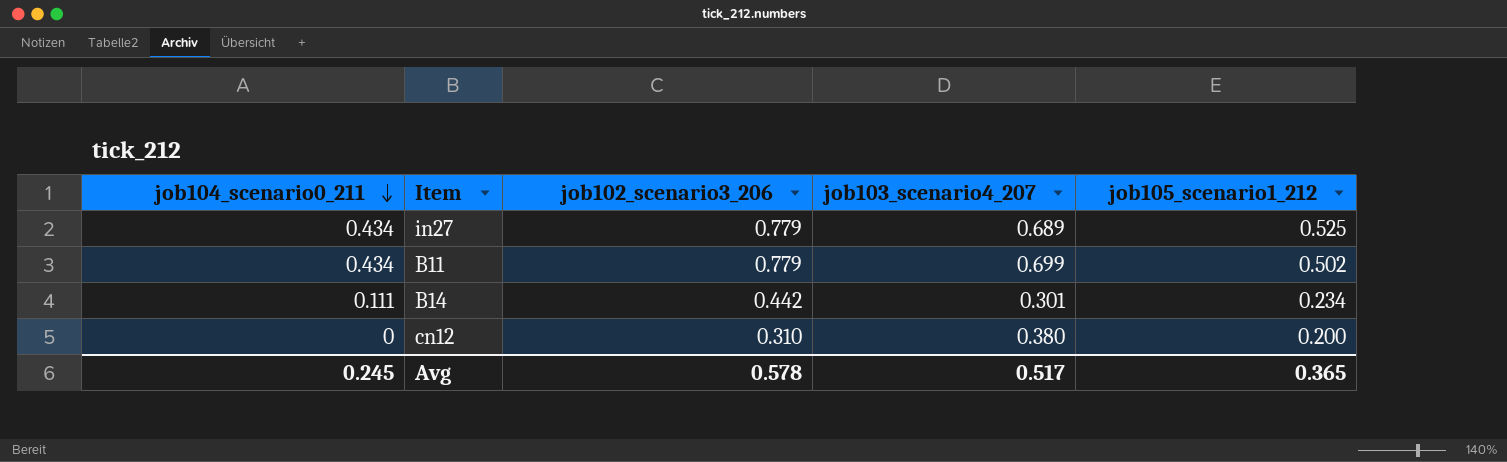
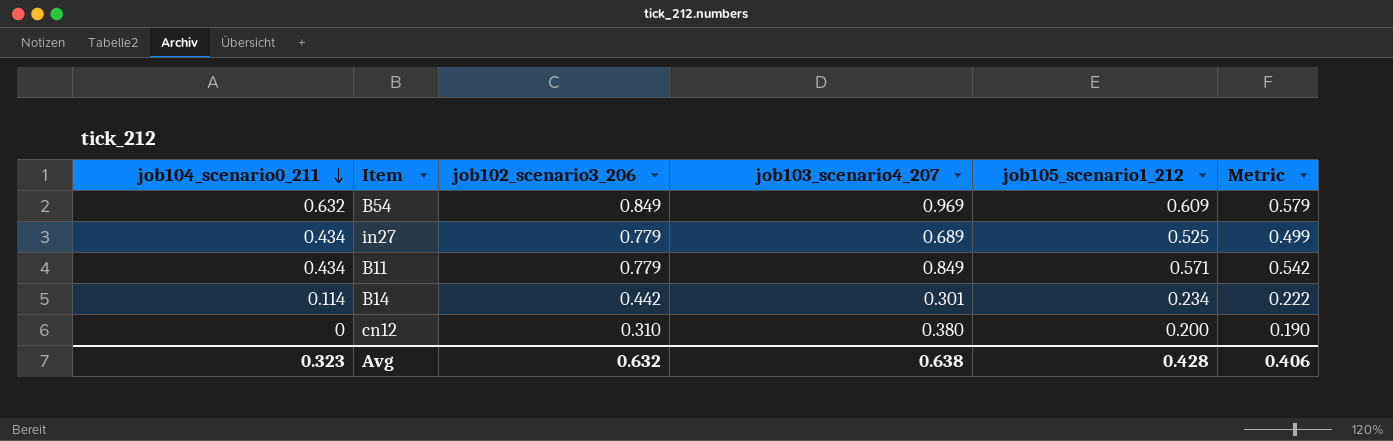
column Metric | formula: none -> [job105_scenario1_212] * 0.95
row B54: none -> 0.632 | 0.849 | 0.969 | 0.609 | 0.579
B11 | job103_scenario4_207: 0.699 -> 0.849
B11 | job105_scenario1_212: 0.502 -> 0.571
B14 | job104_scenario0_211: 0.111 -> 0.114
Avg | job104_scenario0_211: 0.245 -> 0.323
Avg | job102_scenario3_206: 0.578 -> 0.632
Avg | job103_scenario4_207: 0.517 -> 0.638
Avg | job105_scenario1_212: 0.365 -> 0.428

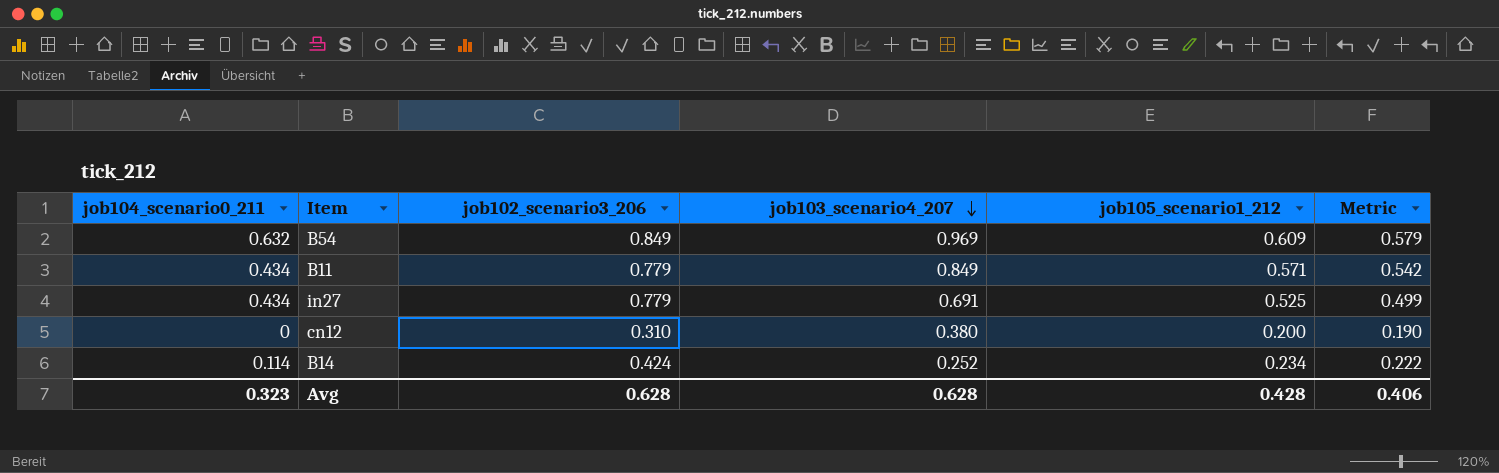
row order: job104_scenario0_211 descending -> job103_scenario4_207 descending
in27 | job103_scenario4_207: 0.689 -> 0.691
B14 | job102_scenario3_206: 0.442 -> 0.424
B14 | job103_scenario4_207: 0.301 -> 0.252
Avg | job102_scenario3_206: 0.632 -> 0.628
Avg | job103_scenario4_207: 0.638 -> 0.628

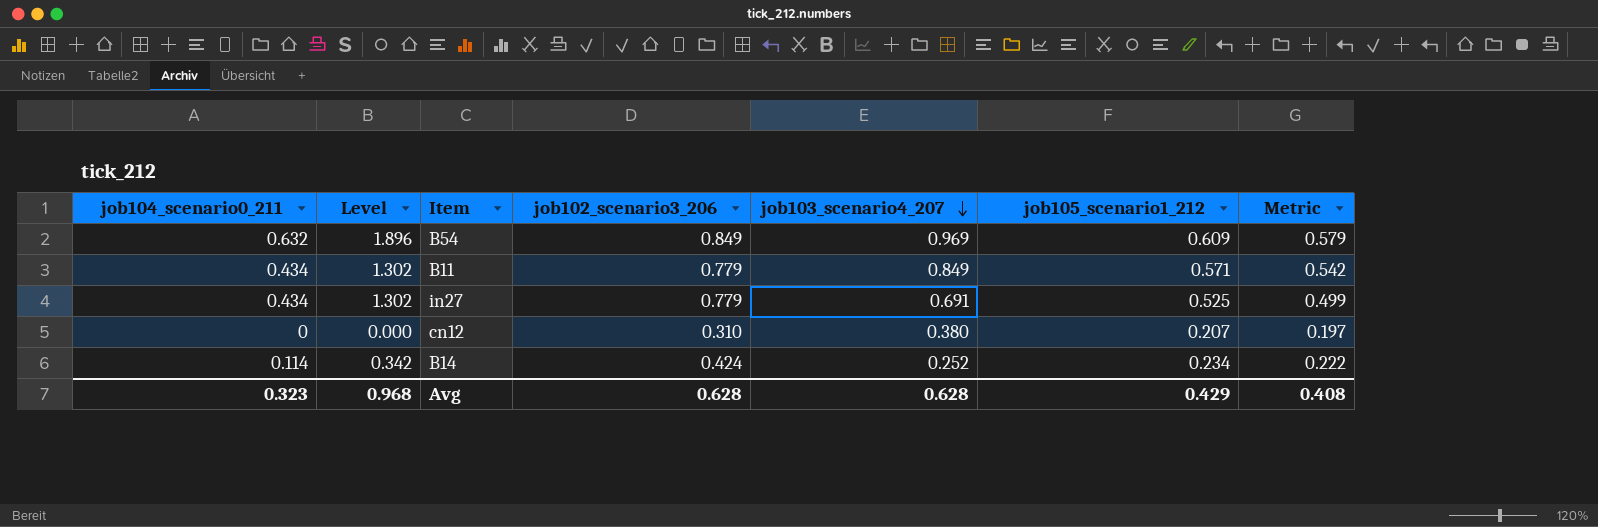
column Level | formula: none -> [job104_scenario0_211] * 3
cn12 | job105_scenario1_212: 0.200 -> 0.207
cn12 | Metric: 0.190 -> 0.197
Avg | job105_scenario1_212: 0.428 -> 0.429
Avg | Metric: 0.406 -> 0.408

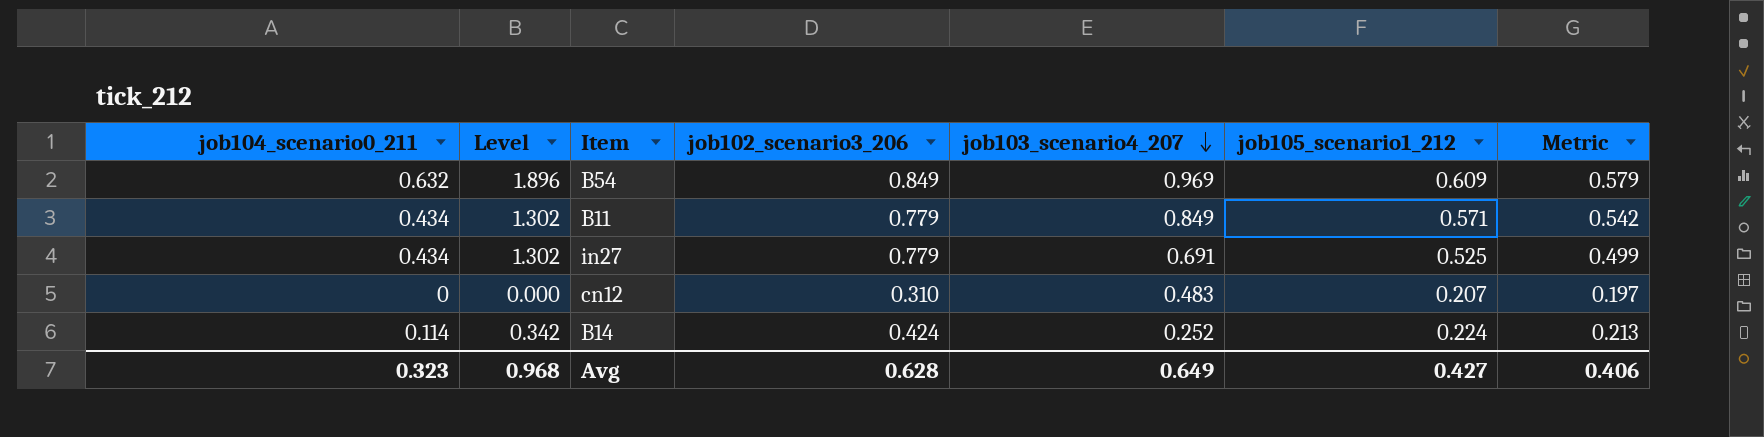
cn12 | job103_scenario4_207: 0.380 -> 0.483
B14 | job105_scenario1_212: 0.234 -> 0.224
B14 | Metric: 0.222 -> 0.213
Avg | job103_scenario4_207: 0.628 -> 0.649
Avg | job105_scenario1_212: 0.429 -> 0.427
Avg | Metric: 0.408 -> 0.406

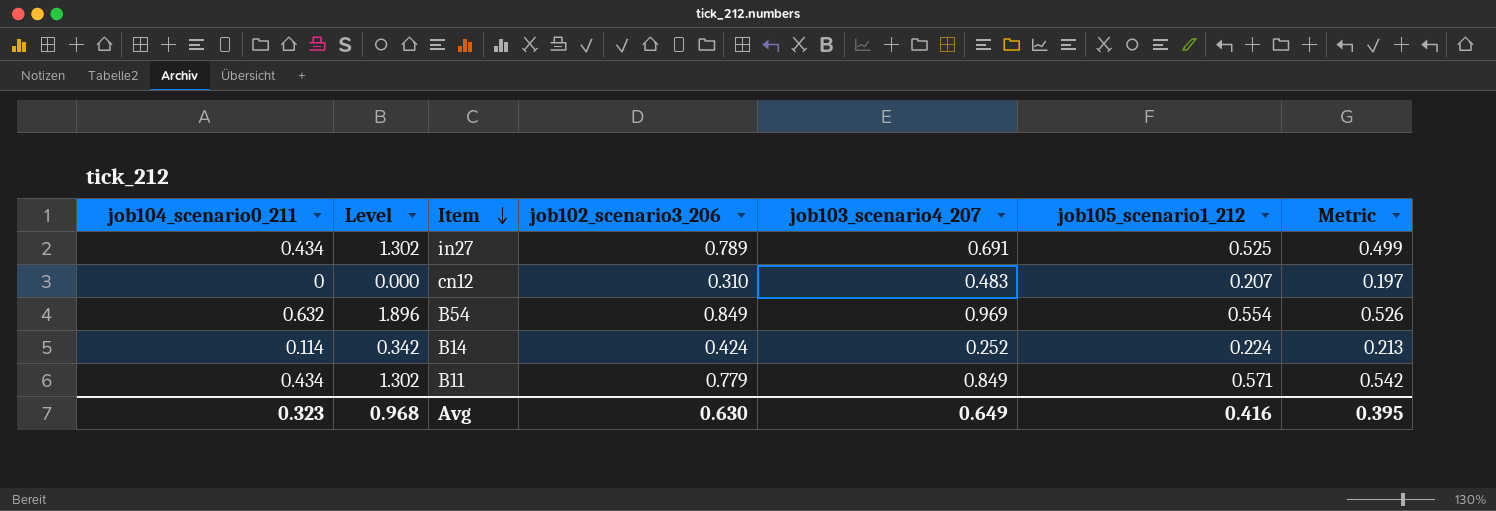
row order: job103_scenario4_207 descending -> Item descending
in27 | job102_scenario3_206: 0.779 -> 0.789
B54 | job105_scenario1_212: 0.609 -> 0.554
B54 | Metric: 0.579 -> 0.526
Avg | job102_scenario3_206: 0.628 -> 0.630
Avg | job105_scenario1_212: 0.427 -> 0.416
Avg | Metric: 0.406 -> 0.395

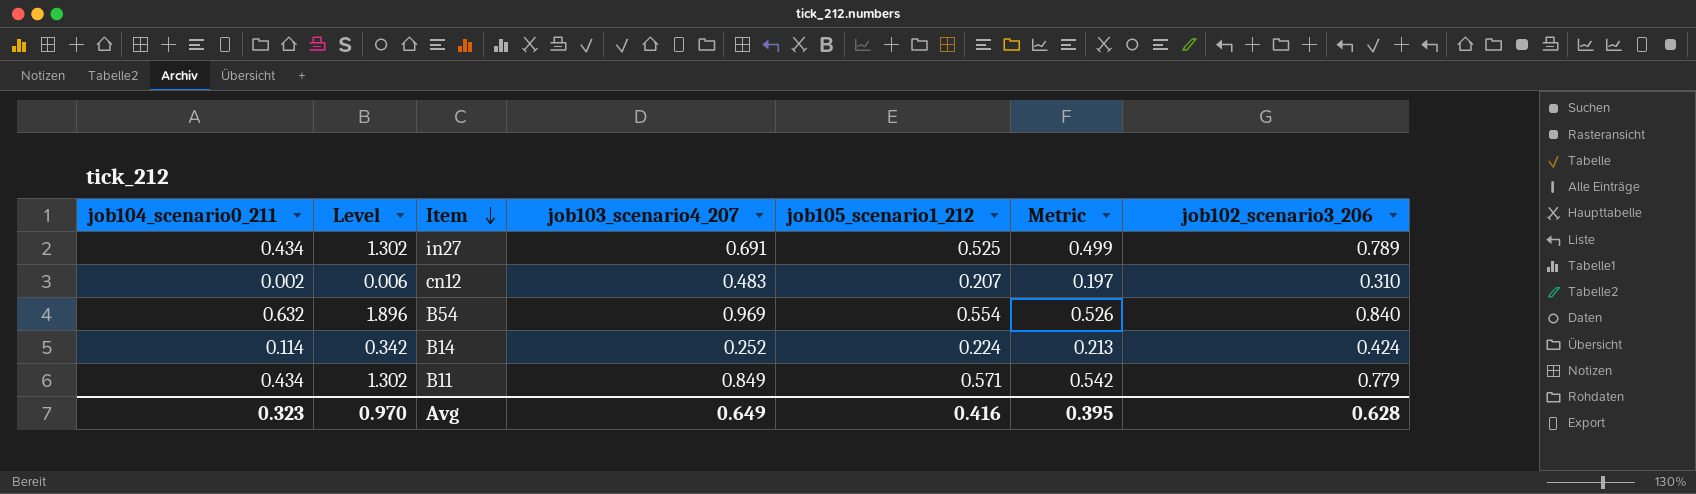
column job102_scenario3_206 | position: 4 -> 7
cn12 | job104_scenario0_211: 0 -> 0.002
cn12 | Level: 0.000 -> 0.006
B54 | job102_scenario3_206: 0.849 -> 0.840
Avg | Level: 0.968 -> 0.970
Avg | job102_scenario3_206: 0.630 -> 0.628

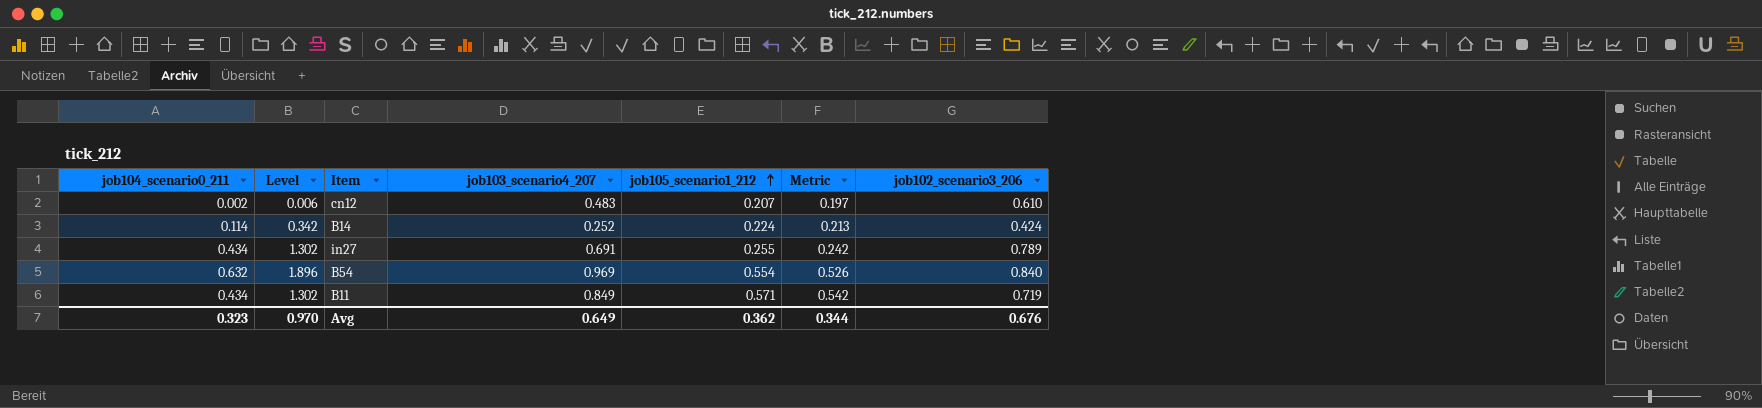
row order: Item descending -> job105_scenario1_212 ascending
cn12 | job102_scenario3_206: 0.310 -> 0.610
in27 | job105_scenario1_212: 0.525 -> 0.255
in27 | Metric: 0.499 -> 0.242
B11 | job102_scenario3_206: 0.779 -> 0.719
Avg | job105_scenario1_212: 0.416 -> 0.362
Avg | Metric: 0.395 -> 0.344
Avg | job102_scenario3_206: 0.628 -> 0.676

